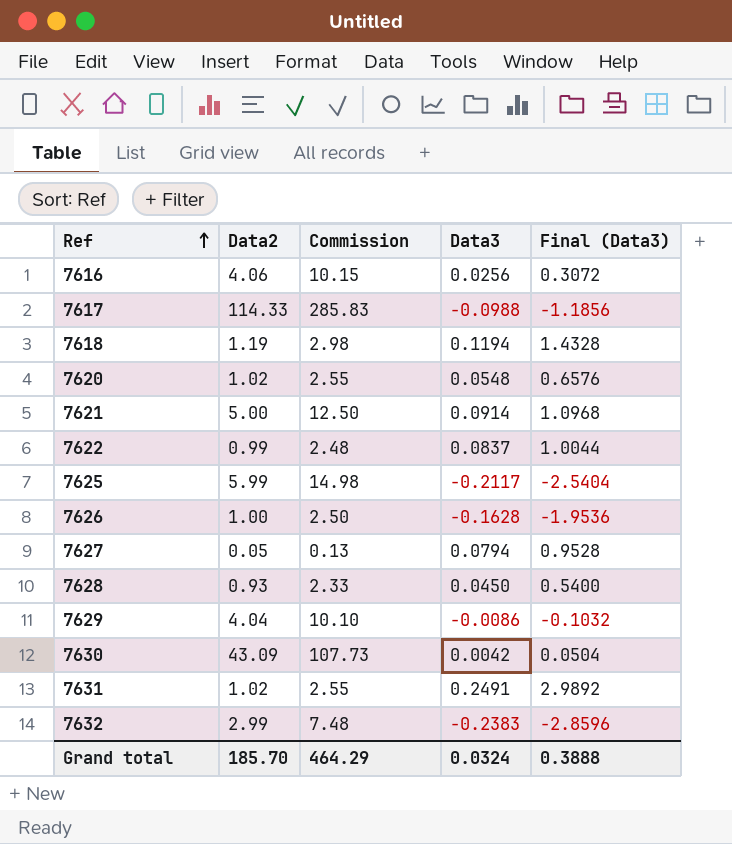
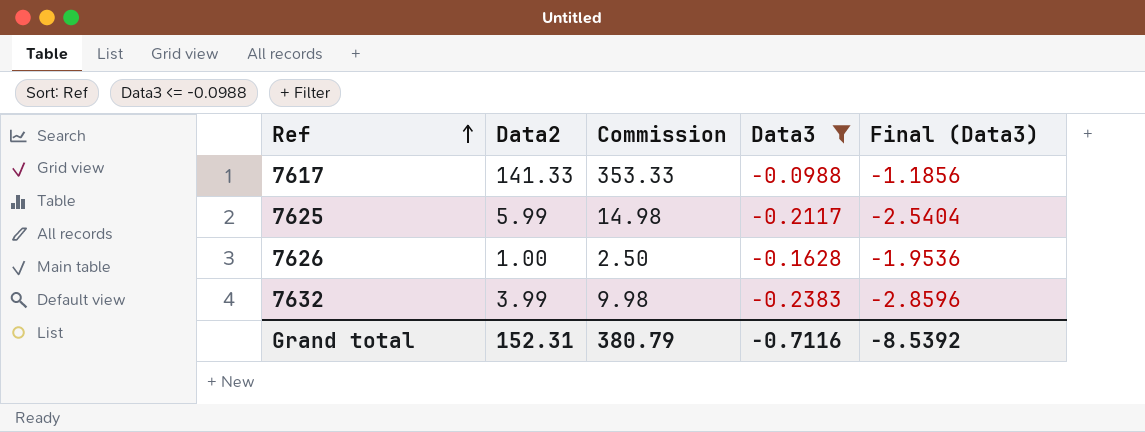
filter: none -> Data3 <= -0.0988
7617 | Data2: 114.33 -> 141.33
7617 | Commission: 285.83 -> 353.33
7632 | Data2: 2.99 -> 3.99
7632 | Commission: 7.48 -> 9.98
Grand total | Data2: 185.70 -> 152.31
Grand total | Commission: 464.29 -> 380.79
Grand total | Data3: 0.0324 -> -0.7116
Grand total | Final (Data3): 0.3888 -> -8.5392

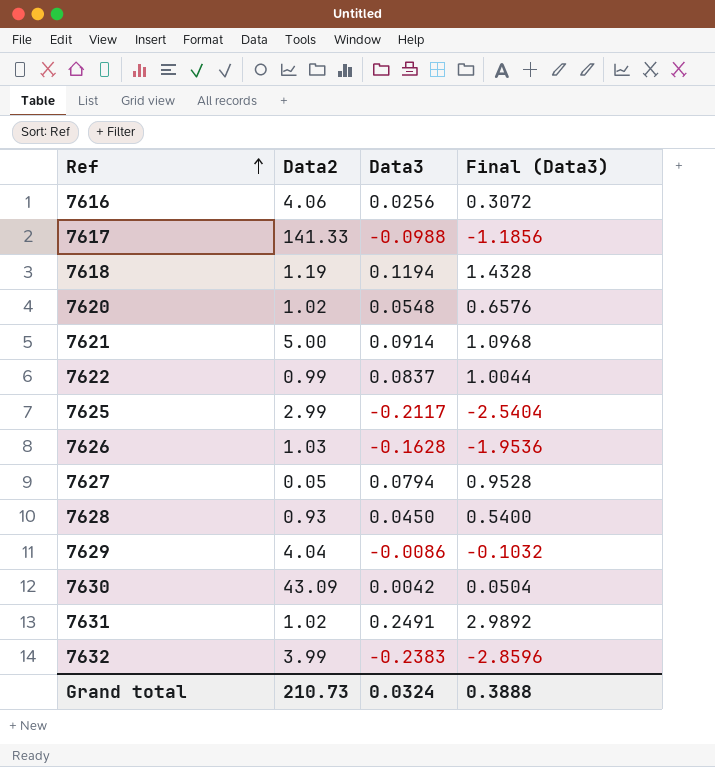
filter: Data3 <= -0.0988 -> none
column Commission | formula: [Data2] * 2.5 -> none
7625 | Data2: 5.99 -> 2.99
7626 | Data2: 1.00 -> 1.03
Grand total | Data2: 152.31 -> 210.73
Grand total | Data3: -0.7116 -> 0.0324
Grand total | Final (Data3): -8.5392 -> 0.3888

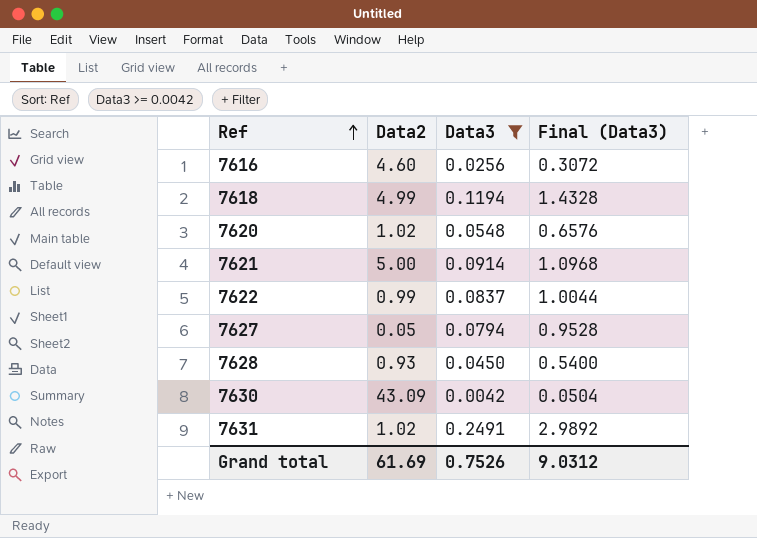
filter: none -> Data3 >= 0.0042
7616 | Data2: 4.06 -> 4.60
7618 | Data2: 1.19 -> 4.99
Grand total | Data2: 210.73 -> 61.69
Grand total | Data3: 0.0324 -> 0.7526
Grand total | Final (Data3): 0.3888 -> 9.0312

